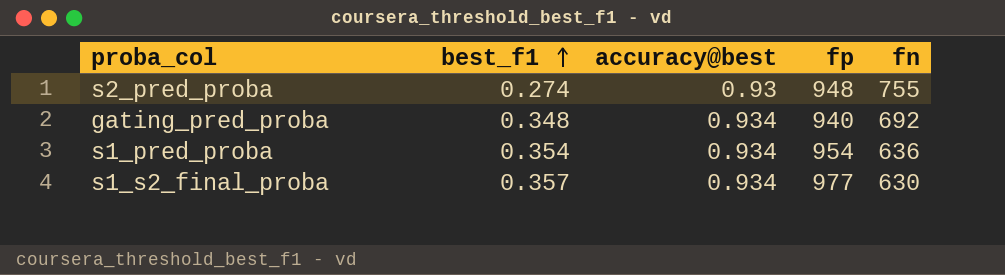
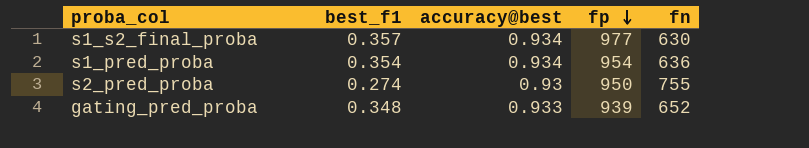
row order: best_f1 ascending -> fp descending
s2_pred_proba | fp: 948 -> 950
gating_pred_proba | accuracy@best: 0.934 -> 0.933
gating_pred_proba | fp: 940 -> 939
gating_pred_proba | fn: 692 -> 652

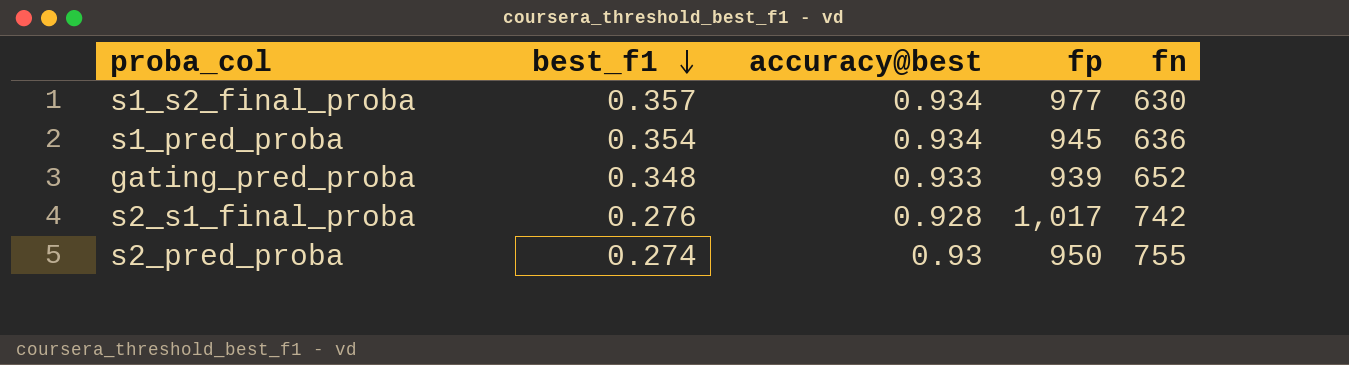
row order: fp descending -> best_f1 descending
s1_pred_proba | fp: 954 -> 945
row s2_s1_final_proba: none -> 0.276 | 0.928 | 1,017 | 742

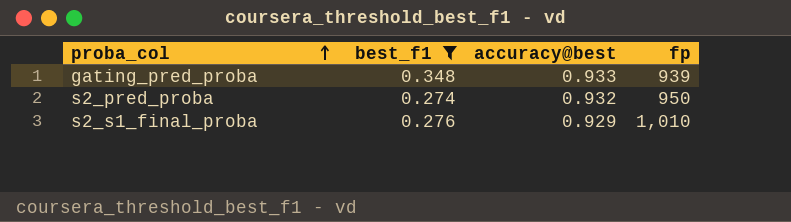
filter: none -> best_f1 <= 0.348
row order: best_f1 descending -> proba_col ascending
column fn | position: 5 -> none
s2_pred_proba | accuracy@best: 0.93 -> 0.932
s2_s1_final_proba | accuracy@best: 0.928 -> 0.929
s2_s1_final_proba | fp: 1,017 -> 1,010

